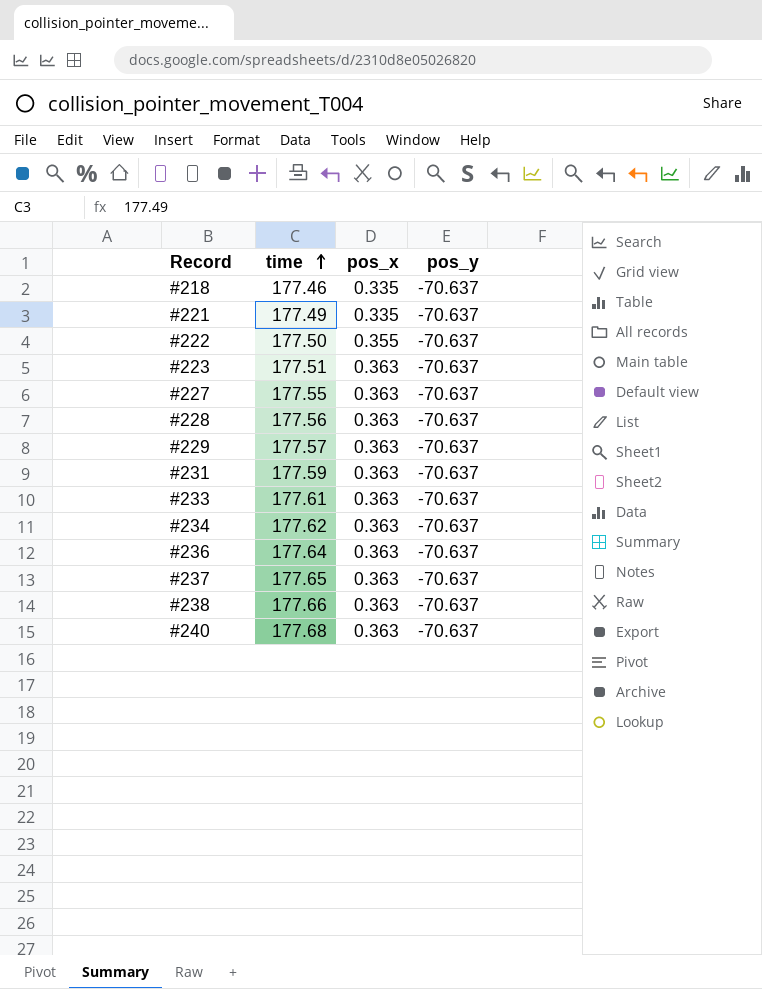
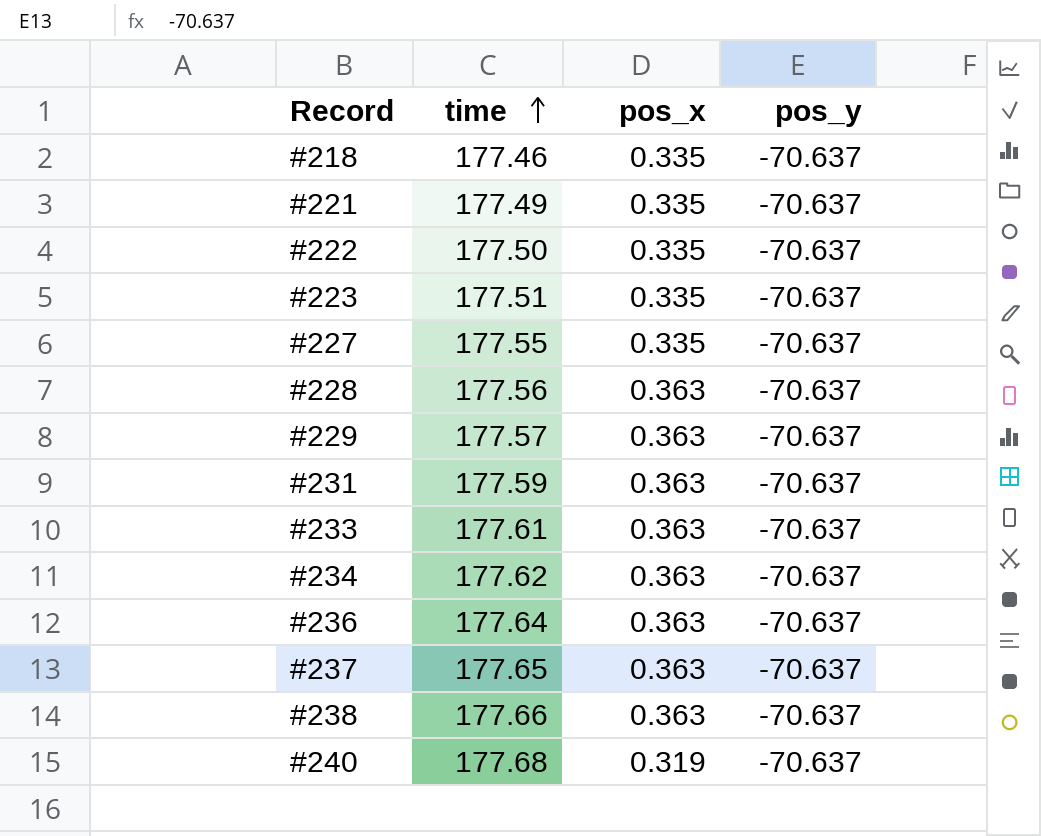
#222 | pos_x: 0.355 -> 0.335
#223 | pos_x: 0.363 -> 0.335
#227 | pos_x: 0.363 -> 0.335
#240 | pos_x: 0.363 -> 0.319

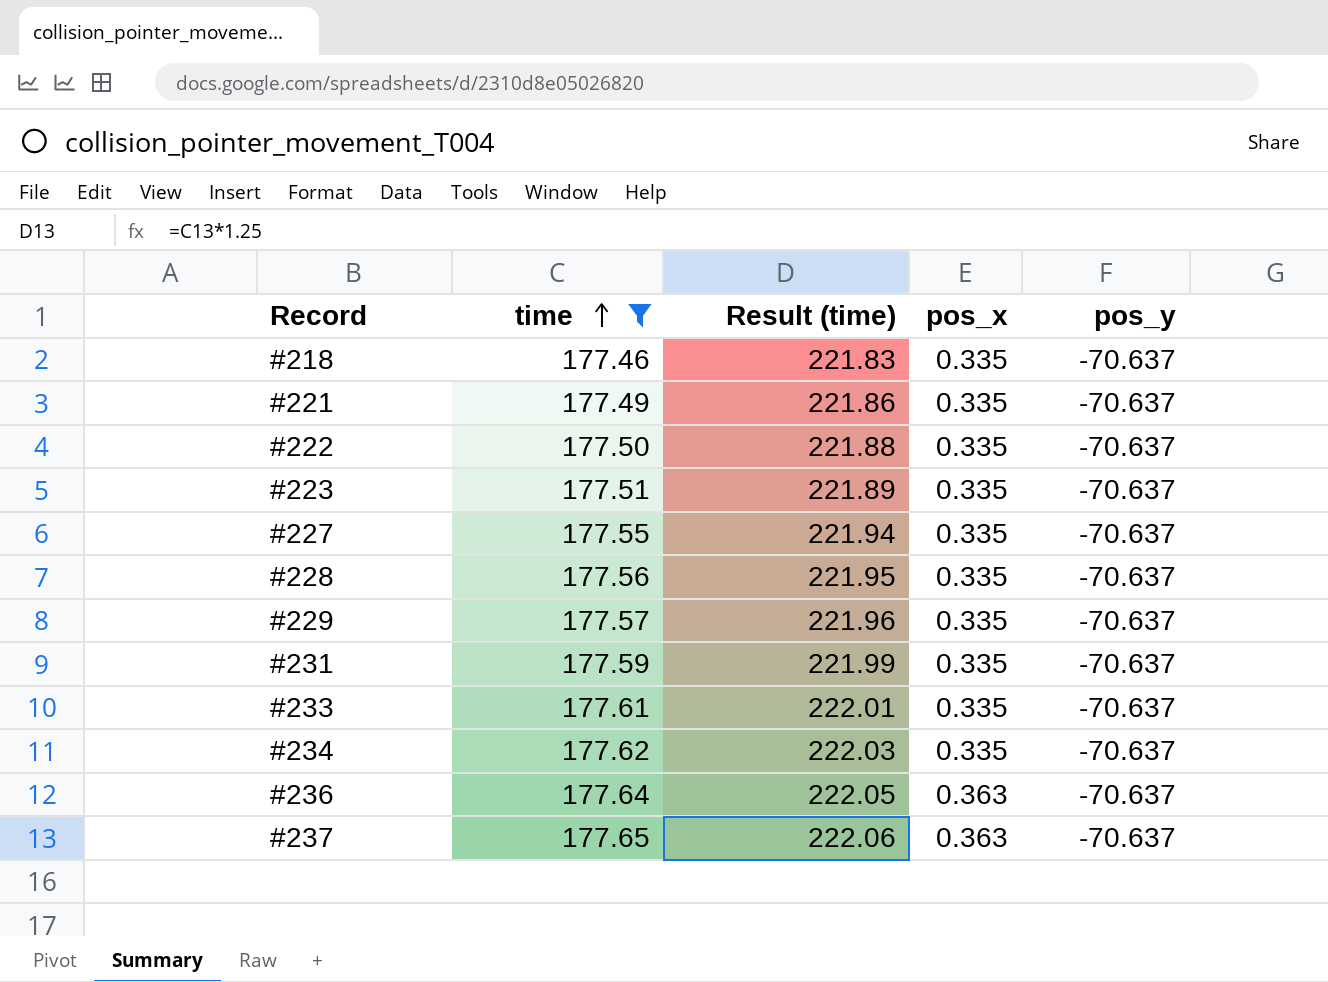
filter: none -> time <= 177.65
column Result (time) | formula: none -> [time] * 1.25
#228 | pos_x: 0.363 -> 0.335
#229 | pos_x: 0.363 -> 0.335
#231 | pos_x: 0.363 -> 0.335
#233 | pos_x: 0.363 -> 0.335
#234 | pos_x: 0.363 -> 0.335

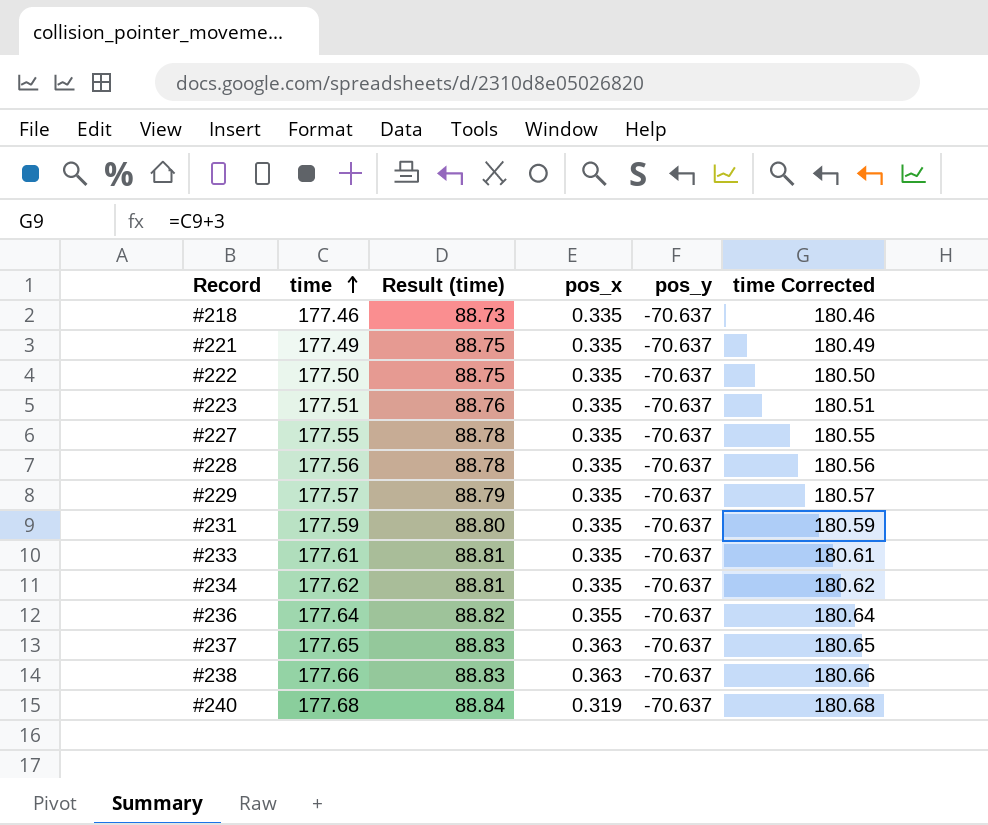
filter: time <= 177.65 -> none
column Result (time) | formula: [time] * 1.25 -> [time] * 0.5
column time Corrected | formula: none -> [time] + 3
#236 | pos_x: 0.363 -> 0.355

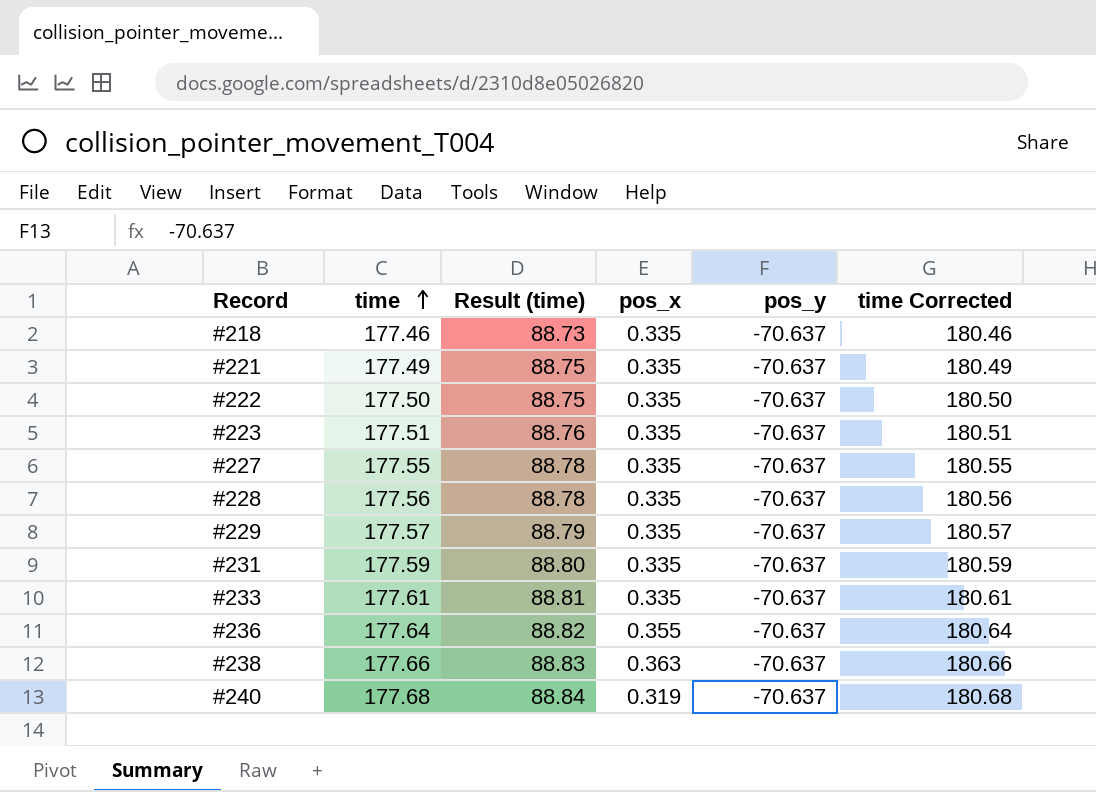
row #234: 177.62 | 88.81 | 0.335 | -70.637 | 180.62 -> none
row #237: 177.65 | 88.83 | 0.363 | -70.637 | 180.65 -> none

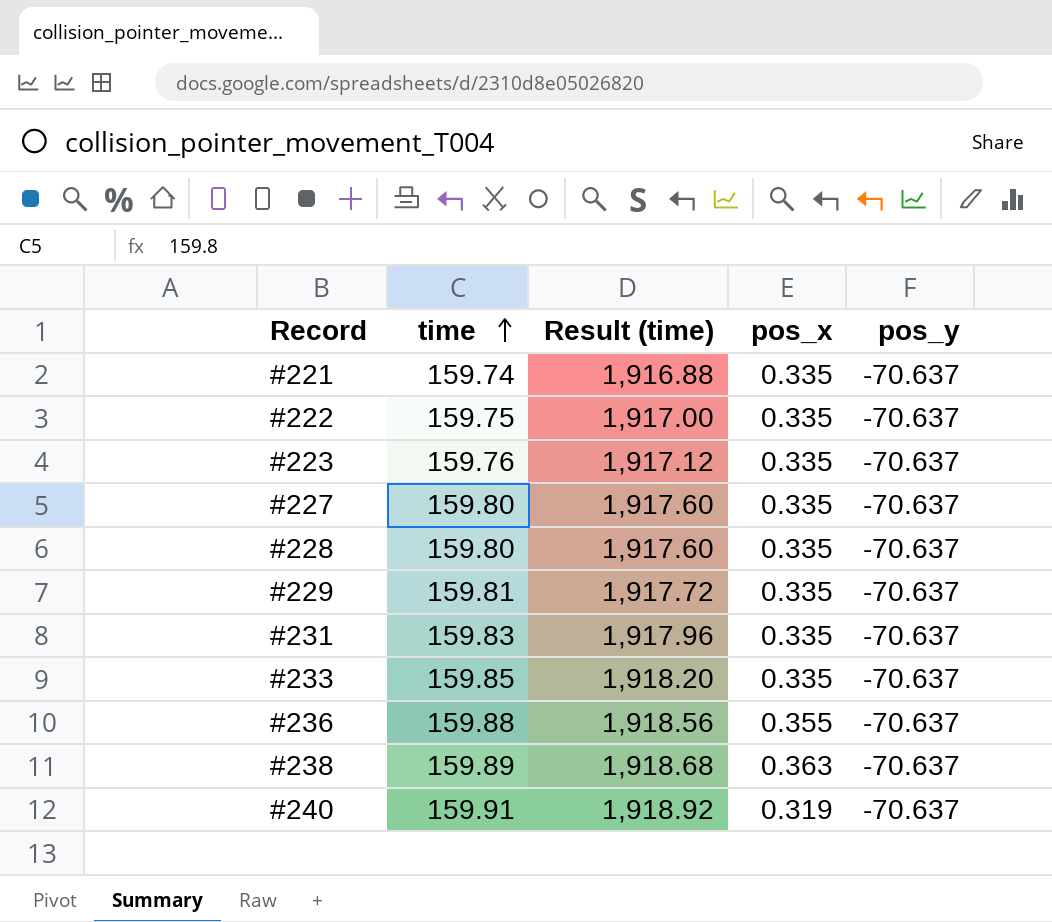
column time Corrected | formula: [time] + 3 -> none
column Result (time) | formula: [time] * 0.5 -> [time] * 12
row #218: 177.46 | 88.73 | 0.335 | -70.637 | 180.46 -> none
#221 | time: 177.49 -> 159.74
#222 | time: 177.50 -> 159.75
#223 | time: 177.51 -> 159.76
#227 | time: 177.55 -> 159.80
#228 | time: 177.56 -> 159.80
#229 | time: 177.57 -> 159.81
#231 | time: 177.59 -> 159.83
#233 | time: 177.61 -> 159.85
#236 | time: 177.64 -> 159.88
#238 | time: 177.66 -> 159.89
#240 | time: 177.68 -> 159.91

